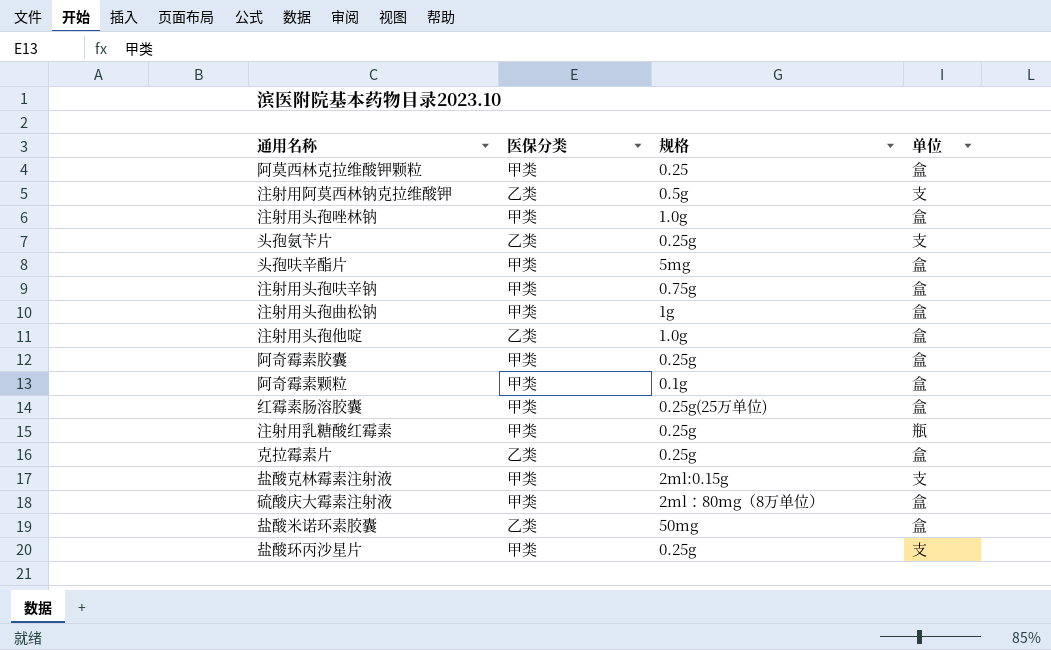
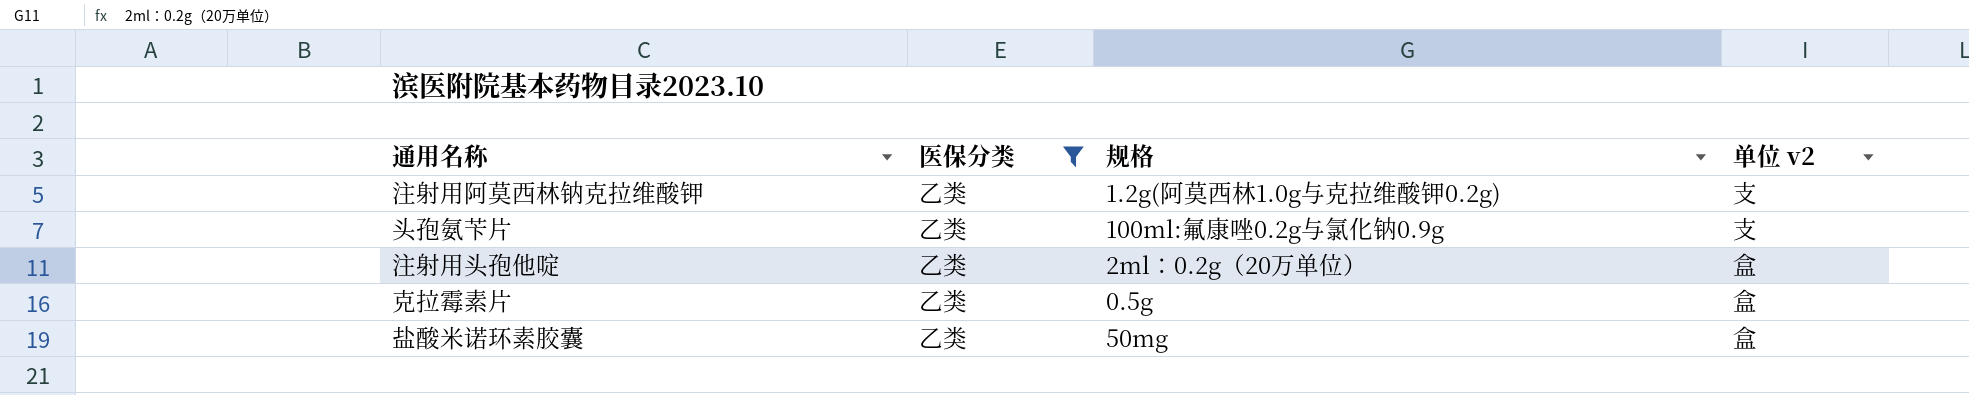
filter: none -> 医保分类 = 乙类
column name: 单位 -> 单位 v2
注射用阿莫西林钠克拉维酸钾 | 规格: 0.5g -> 1.2g(阿莫西林1.0g与克拉维酸钾0.2g)
头孢氨苄片 | 规格: 0.25g -> 100ml:氟康唑0.2g与氯化钠0.9g
注射用头孢他啶 | 规格: 1.0g -> 2ml：0.2g（20万单位）
克拉霉素片 | 规格: 0.25g -> 0.5g

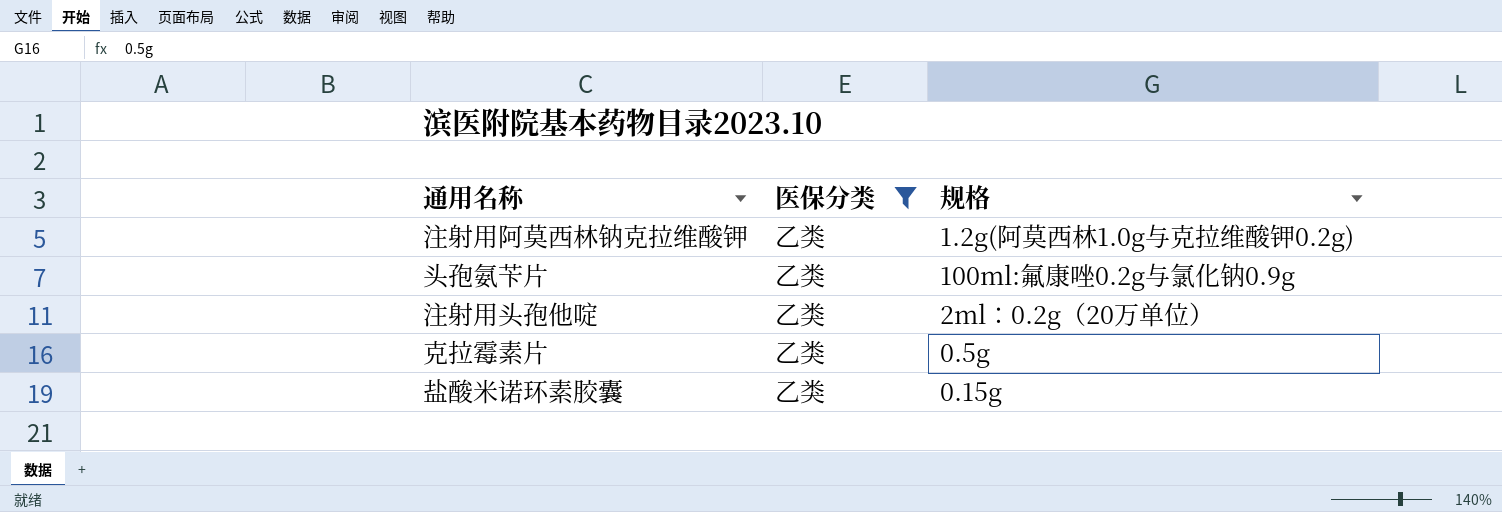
column 单位 v2 | position: 4 -> none
盐酸米诺环素胶囊 | 规格: 50mg -> 0.15g

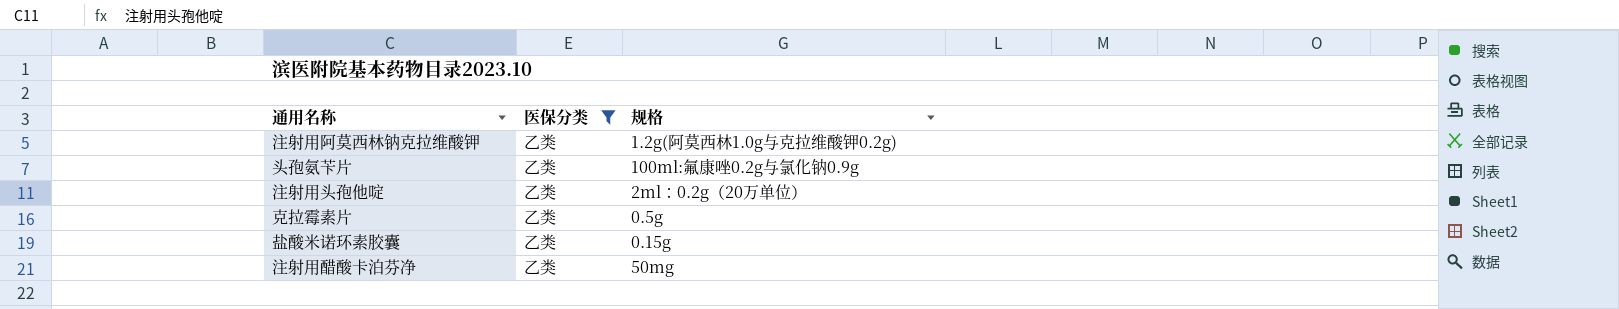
row 注射用醋酸卡泊芬净: none -> 乙类 | 50mg

